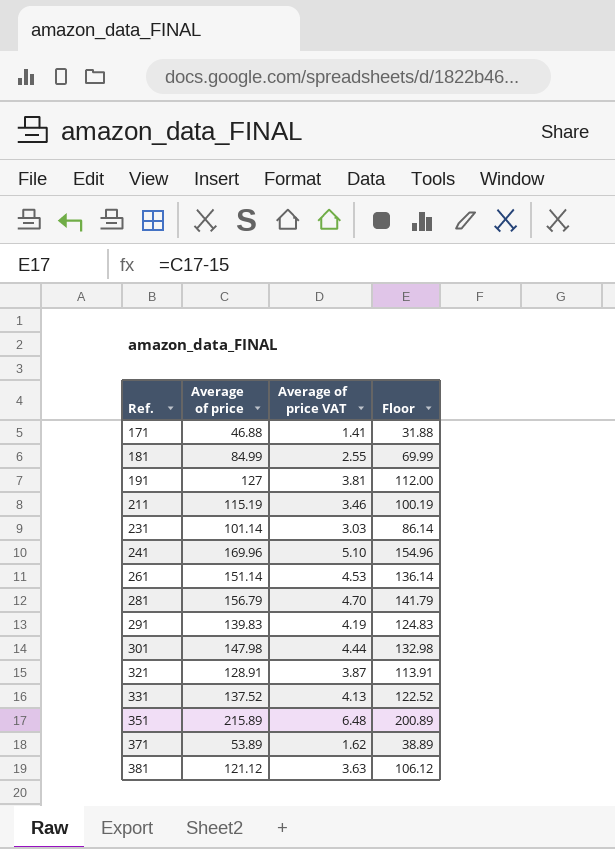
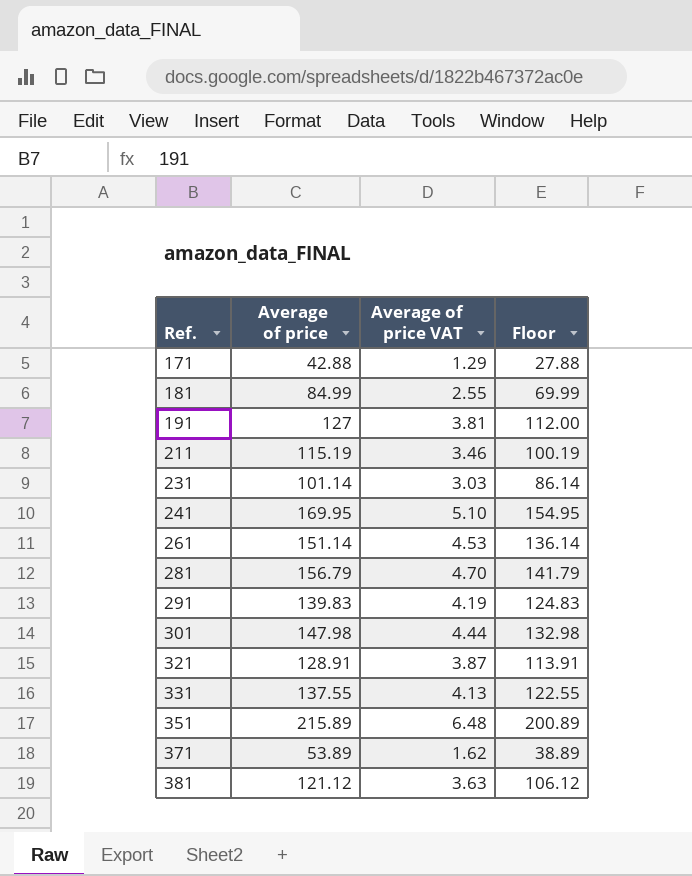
171 | Average of price: 46.88 -> 42.88
171 | Average of price VAT: 1.41 -> 1.29
171 | Floor: 31.88 -> 27.88
241 | Average of price: 169.96 -> 169.95
241 | Floor: 154.96 -> 154.95
331 | Average of price: 137.52 -> 137.55
331 | Floor: 122.52 -> 122.55

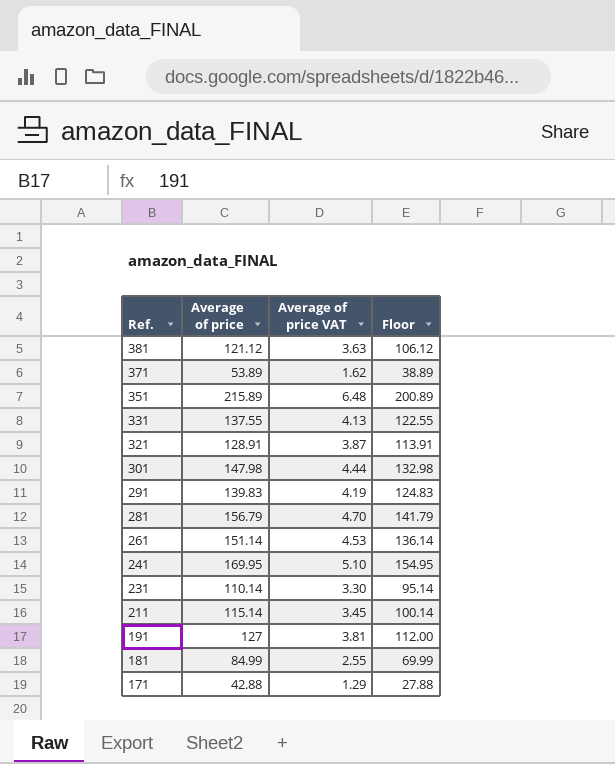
row order: Ref. ascending -> Ref. descending
231 | Average of price: 101.14 -> 110.14
231 | Average of price VAT: 3.03 -> 3.30
231 | Floor: 86.14 -> 95.14
211 | Average of price: 115.19 -> 115.14
211 | Average of price VAT: 3.46 -> 3.45
211 | Floor: 100.19 -> 100.14

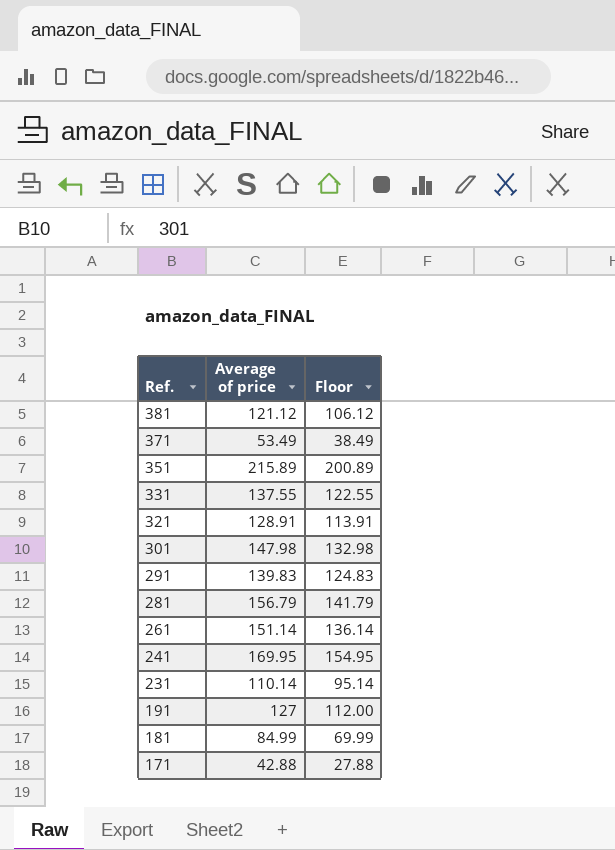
column Average of price VAT | formula: [Average of price] * 0.03 -> none
row 211: 115.14 | 3.45 | 100.14 -> none
371 | Average of price: 53.89 -> 53.49
371 | Floor: 38.89 -> 38.49

